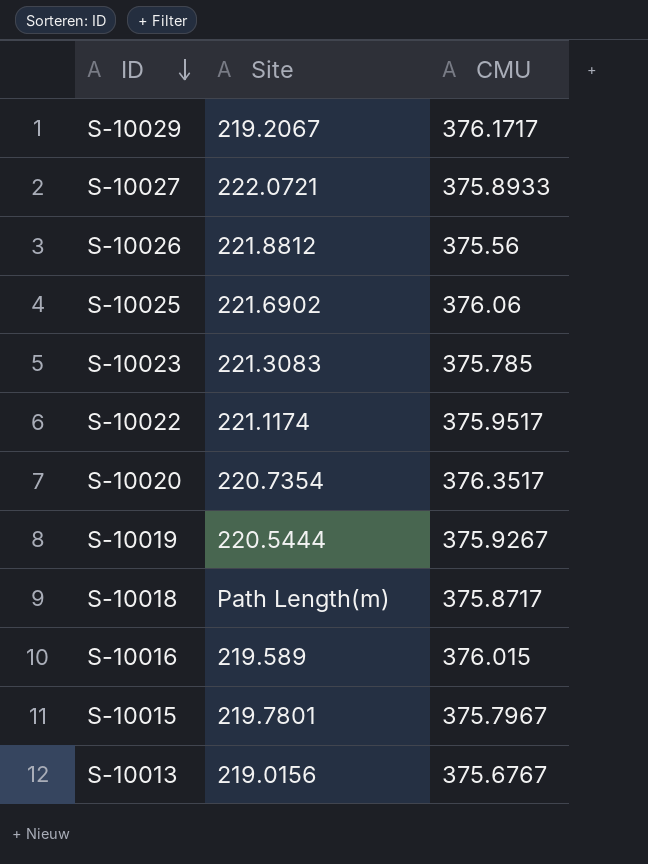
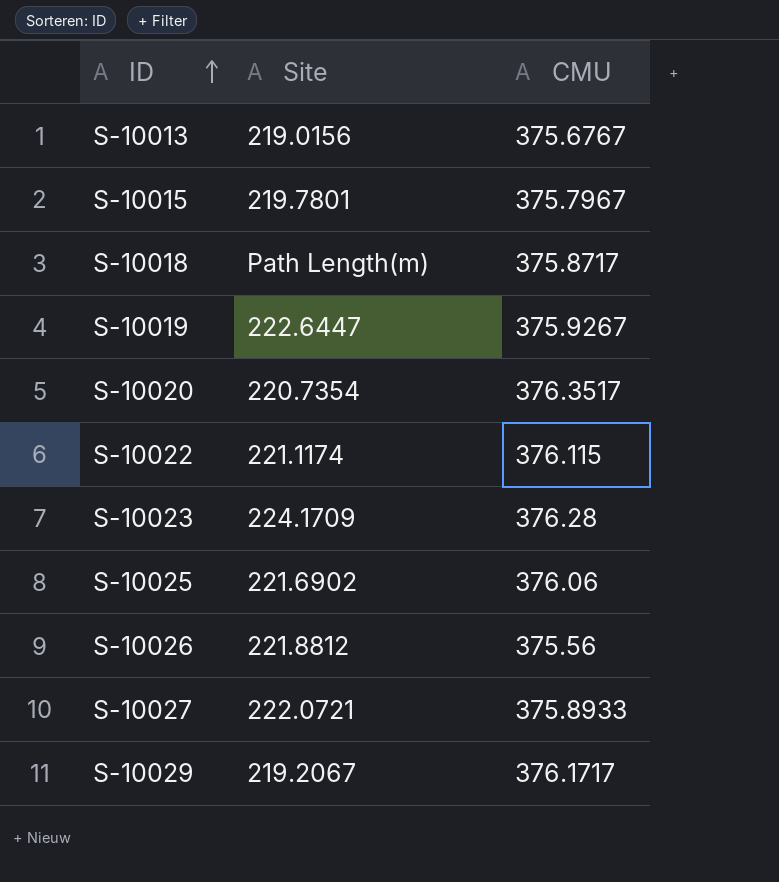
row order: ID descending -> ID ascending
row S-10016: 219.589 | 376.015 -> none
S-10019 | Site: 220.5444 -> 222.6447
S-10022 | CMU: 375.9517 -> 376.115
S-10023 | Site: 221.3083 -> 224.1709
S-10023 | CMU: 375.785 -> 376.28

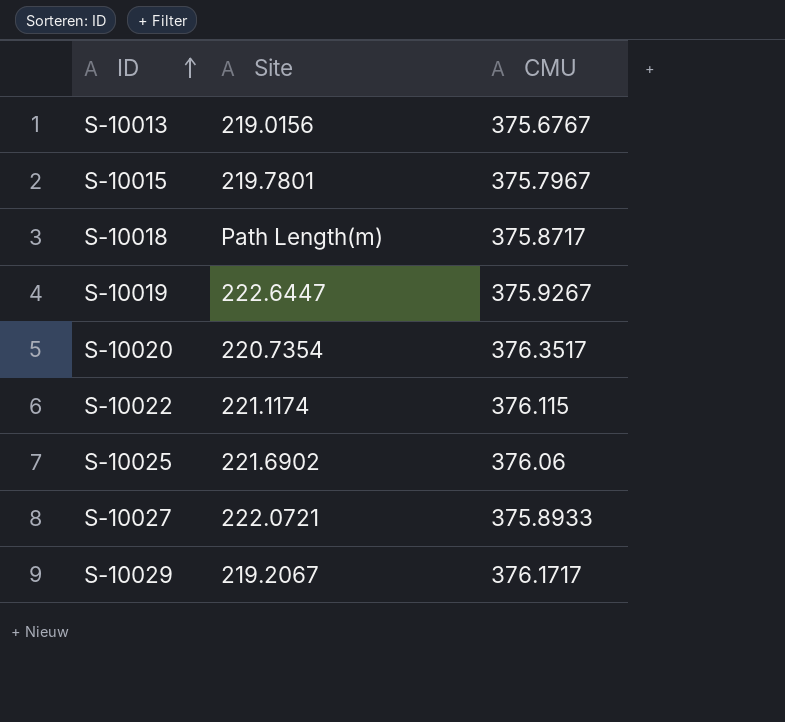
row S-10023: 224.1709 | 376.28 -> none
row S-10026: 221.8812 | 375.56 -> none

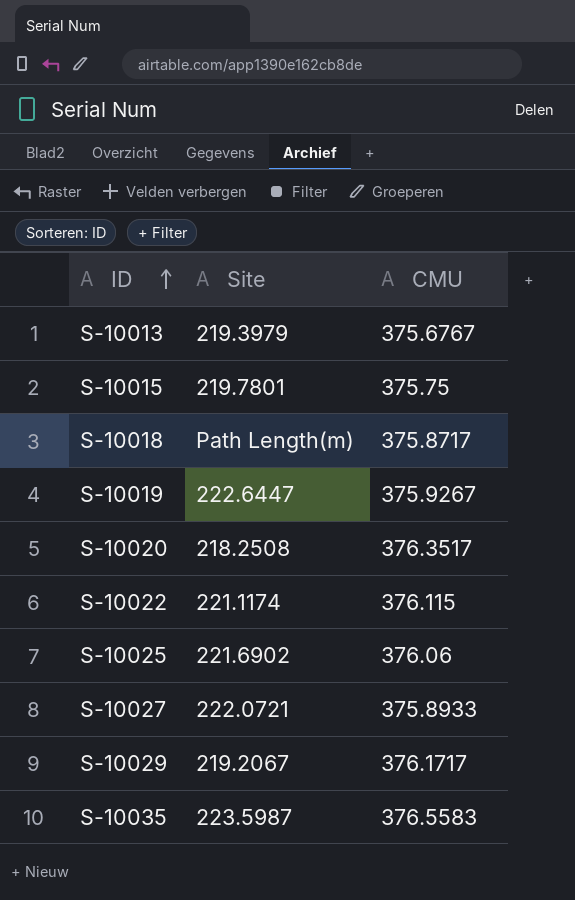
S-10013 | Site: 219.0156 -> 219.3979
S-10015 | CMU: 375.7967 -> 375.75
S-10020 | Site: 220.7354 -> 218.2508
row S-10035: none -> 223.5987 | 376.5583

